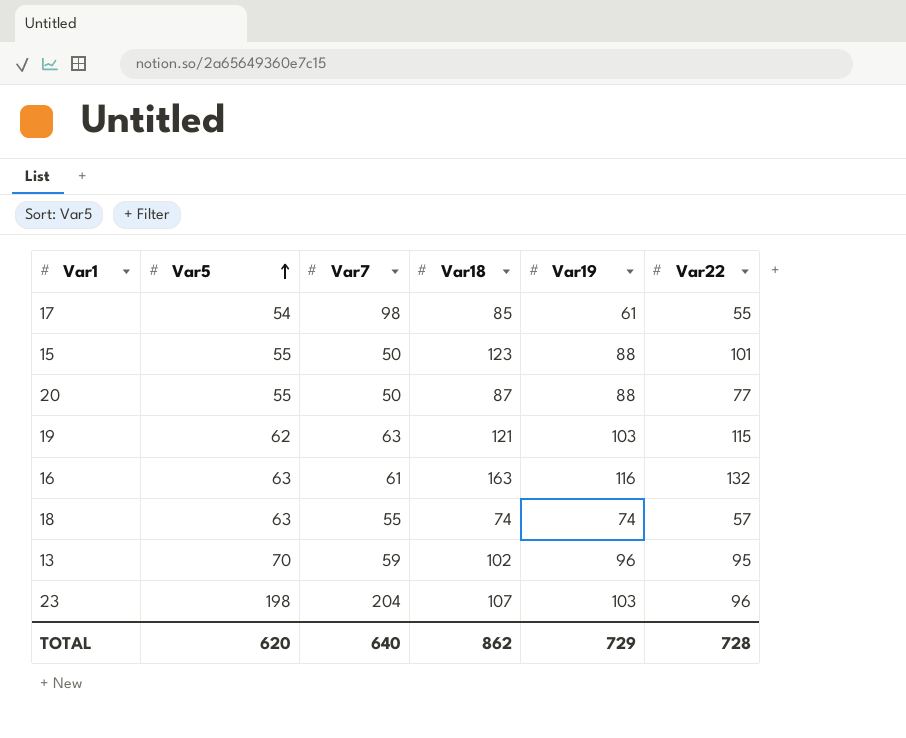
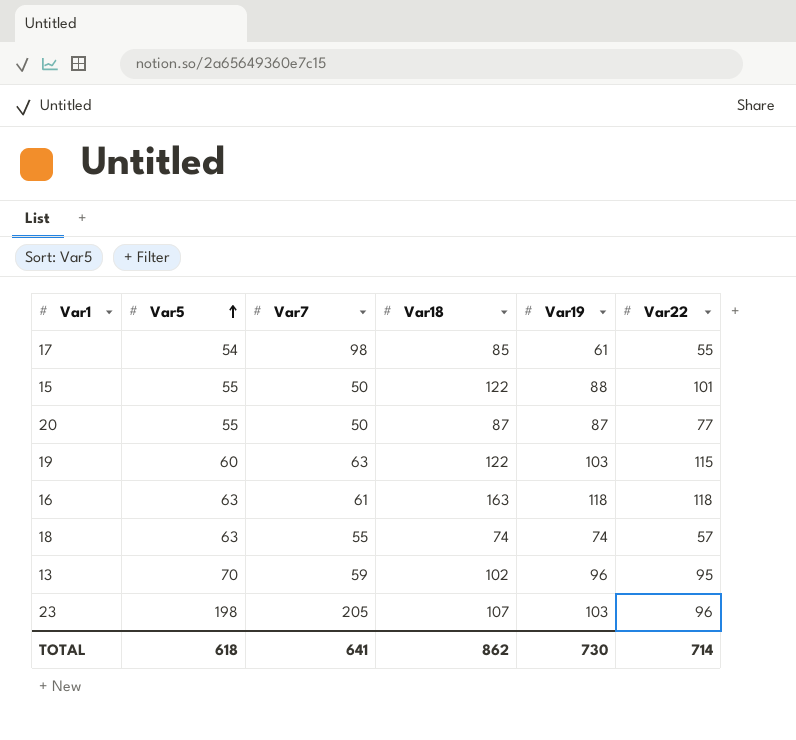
15 | Var18: 123 -> 122
20 | Var19: 88 -> 87
19 | Var5: 62 -> 60
19 | Var18: 121 -> 122
16 | Var19: 116 -> 118
16 | Var22: 132 -> 118
23 | Var7: 204 -> 205
TOTAL | Var5: 620 -> 618
TOTAL | Var7: 640 -> 641
TOTAL | Var19: 729 -> 730
TOTAL | Var22: 728 -> 714

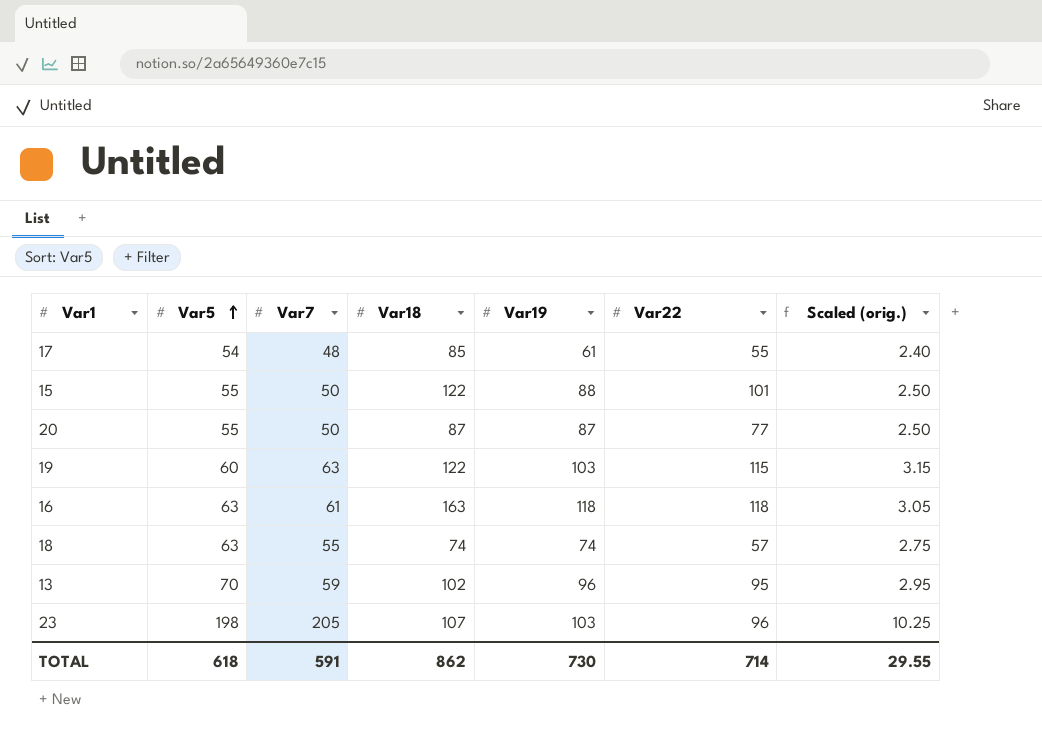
column Scaled (orig.) | formula: none -> [Var7] * 0.05
17 | Var7: 98 -> 48
TOTAL | Var7: 641 -> 591

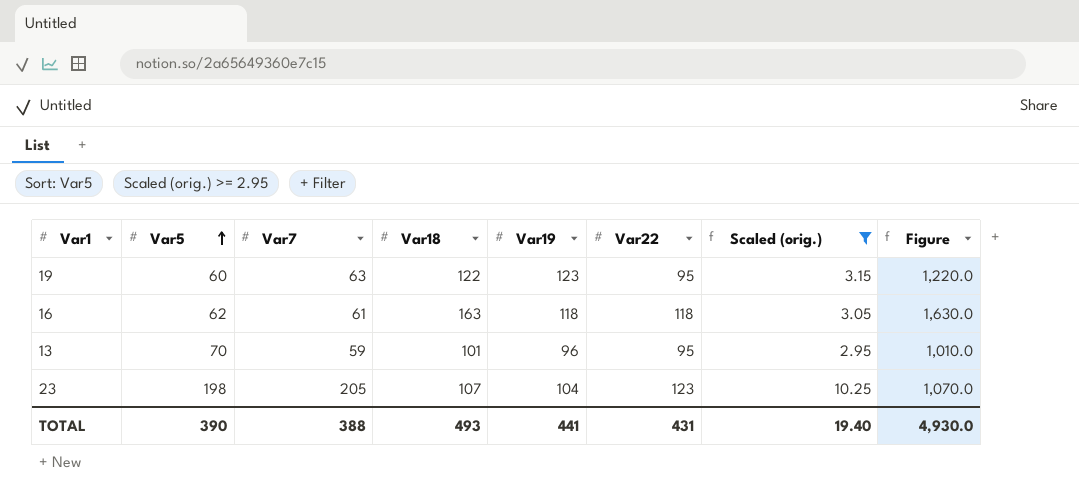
filter: none -> Scaled (orig.) >= 2.95
column Figure | formula: none -> [Var18] * 10
19 | Var19: 103 -> 123
19 | Var22: 115 -> 95
16 | Var5: 63 -> 62
13 | Var18: 102 -> 101
23 | Var19: 103 -> 104
23 | Var22: 96 -> 123
TOTAL | Var5: 618 -> 390
TOTAL | Var7: 591 -> 388
TOTAL | Var18: 862 -> 493
TOTAL | Var19: 730 -> 441
TOTAL | Var22: 714 -> 431
TOTAL | Scaled (orig.): 29.55 -> 19.40

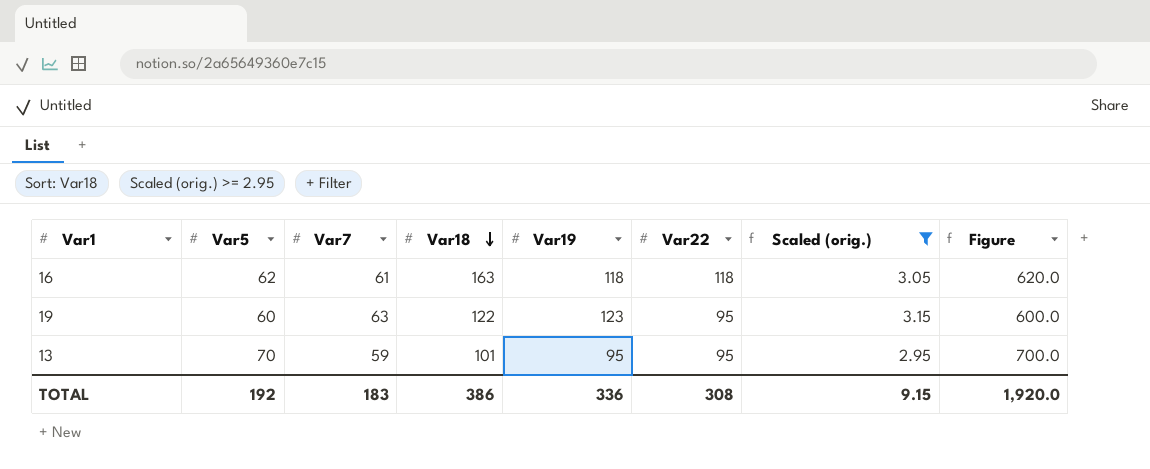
row order: Var5 ascending -> Var18 descending
column Figure | formula: [Var18] * 10 -> [Var5] * 10
row 23: 198 | 205 | 107 | 104 | 123 | 10.25 | 1,070.0 -> none
13 | Var19: 96 -> 95
TOTAL | Var5: 390 -> 192
TOTAL | Var7: 388 -> 183
TOTAL | Var18: 493 -> 386
TOTAL | Var19: 441 -> 336
TOTAL | Var22: 431 -> 308
TOTAL | Scaled (orig.): 19.40 -> 9.15
TOTAL | Figure: 4,930.0 -> 1,920.0

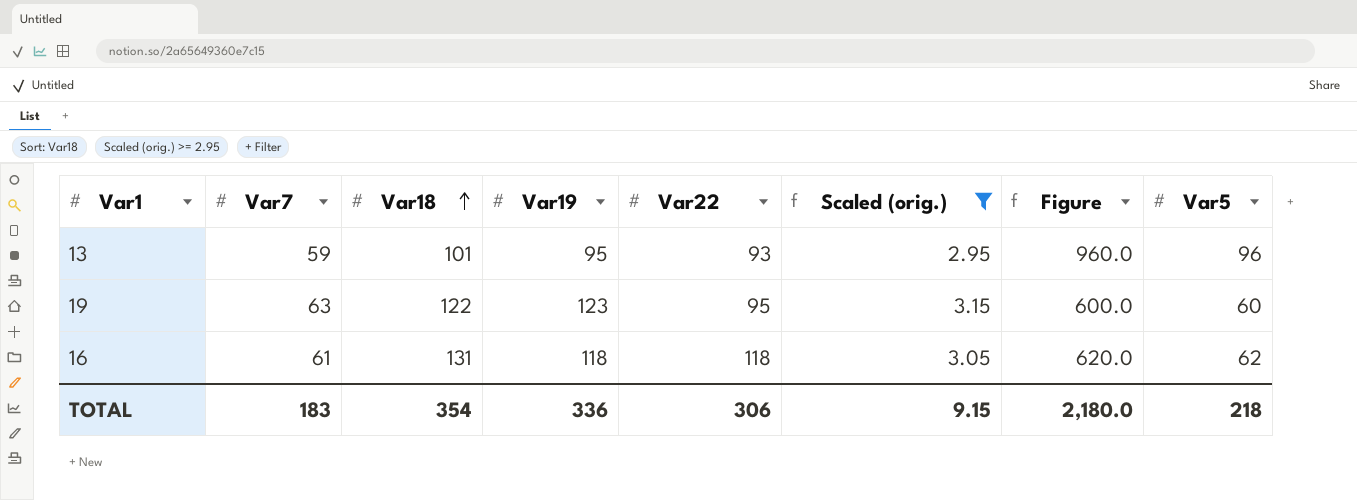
row order: Var18 descending -> Var18 ascending
column Var5 | position: 2 -> 8
13 | Var22: 95 -> 93
13 | Figure: 700.0 -> 960.0
13 | Var5: 70 -> 96
16 | Var18: 163 -> 131
TOTAL | Var18: 386 -> 354
TOTAL | Var22: 308 -> 306
TOTAL | Figure: 1,920.0 -> 2,180.0
TOTAL | Var5: 192 -> 218

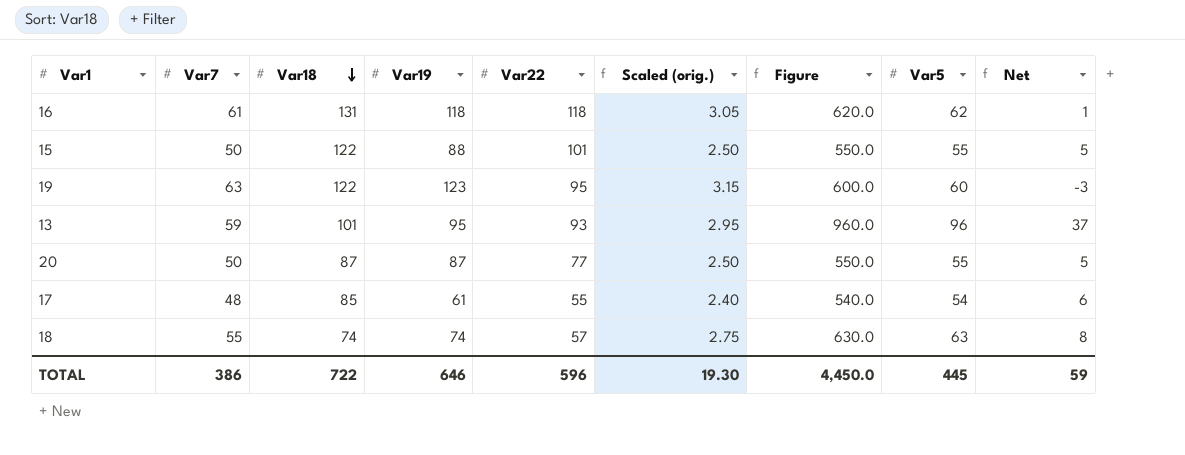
filter: Scaled (orig.) >= 2.95 -> none
row order: Var18 ascending -> Var18 descending
column Net | formula: none -> [Var5] - [Var7]
TOTAL | Var7: 183 -> 386
TOTAL | Var18: 354 -> 722
TOTAL | Var19: 336 -> 646
TOTAL | Var22: 306 -> 596
TOTAL | Scaled (orig.): 9.15 -> 19.30
TOTAL | Figure: 2,180.0 -> 4,450.0
TOTAL | Var5: 218 -> 445

